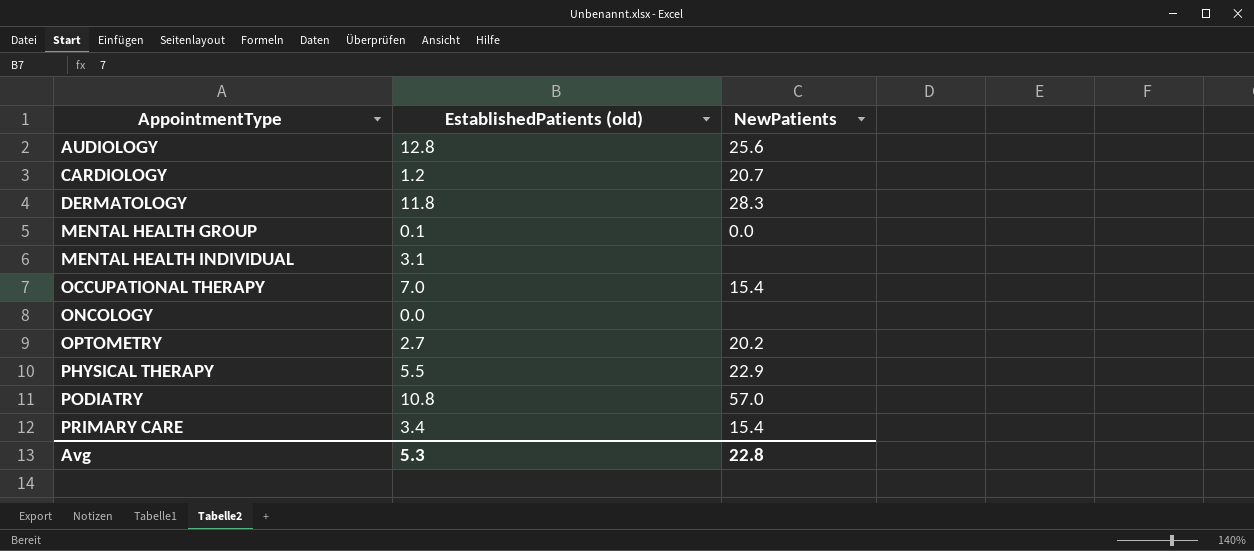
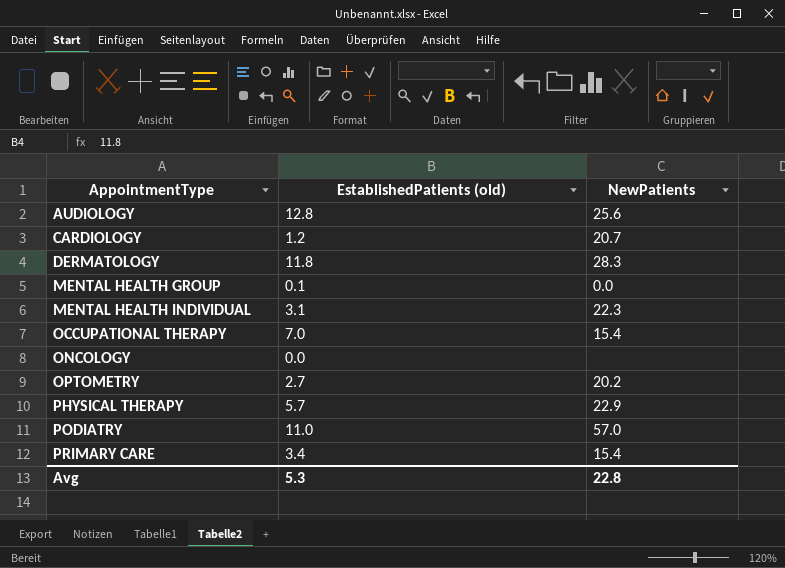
MENTAL HEALTH INDIVIDUAL | NewPatients: none -> 22.3
PHYSICAL THERAPY | EstablishedPatients (old): 5.5 -> 5.7
PODIATRY | EstablishedPatients (old): 10.8 -> 11.0

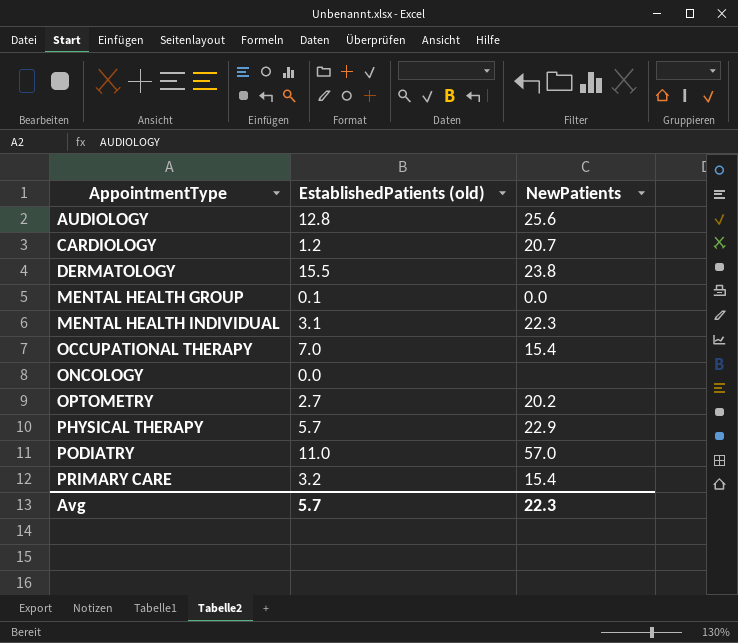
DERMATOLOGY | EstablishedPatients (old): 11.8 -> 15.5
DERMATOLOGY | NewPatients: 28.3 -> 23.8
PRIMARY CARE | EstablishedPatients (old): 3.4 -> 3.2
Avg | EstablishedPatients (old): 5.3 -> 5.7
Avg | NewPatients: 22.8 -> 22.3

